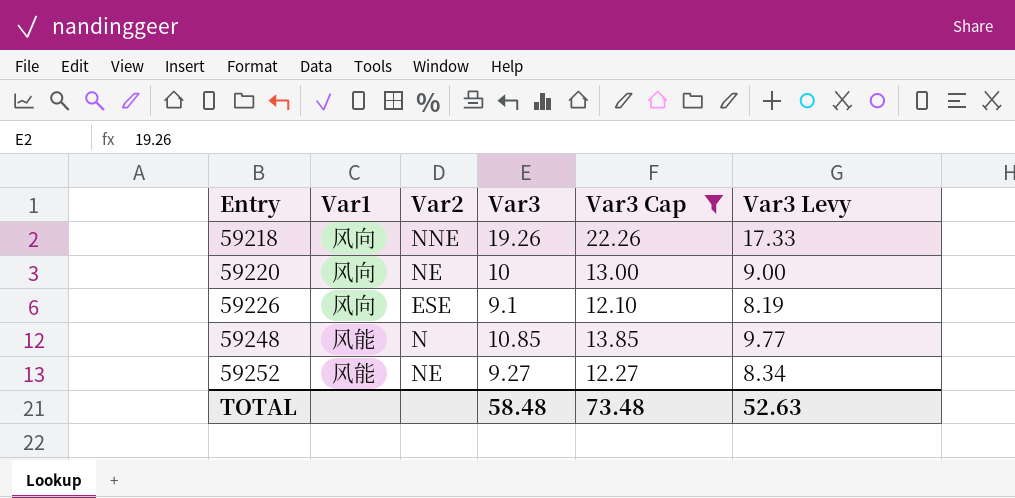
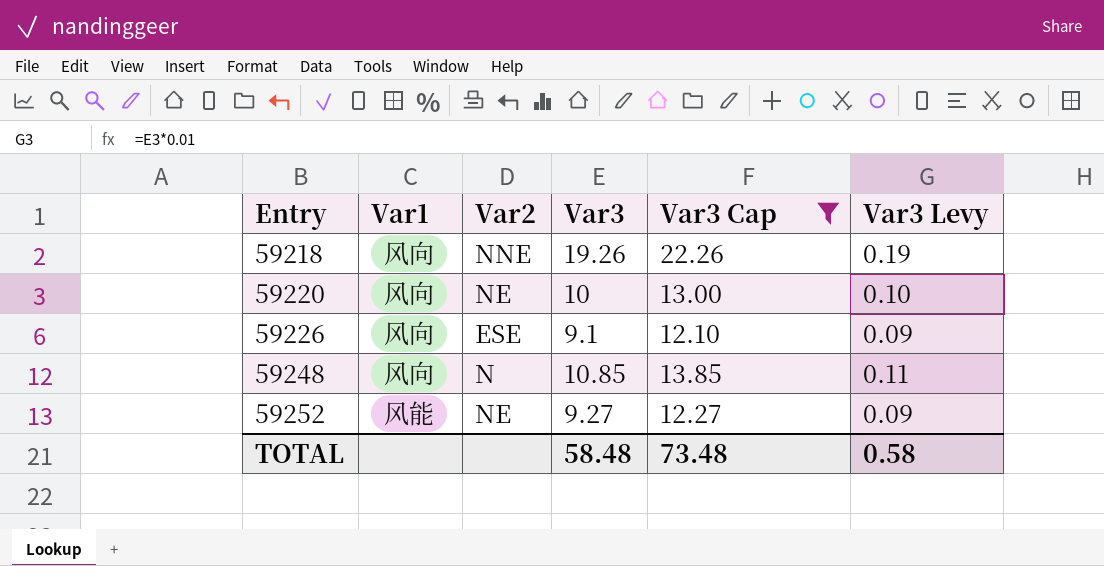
column Var3 Levy | formula: [Var3] * 0.9 -> [Var3] * 0.01
59248 | Var1: 风能 -> 风向
TOTAL | Var3 Levy: 52.63 -> 0.58

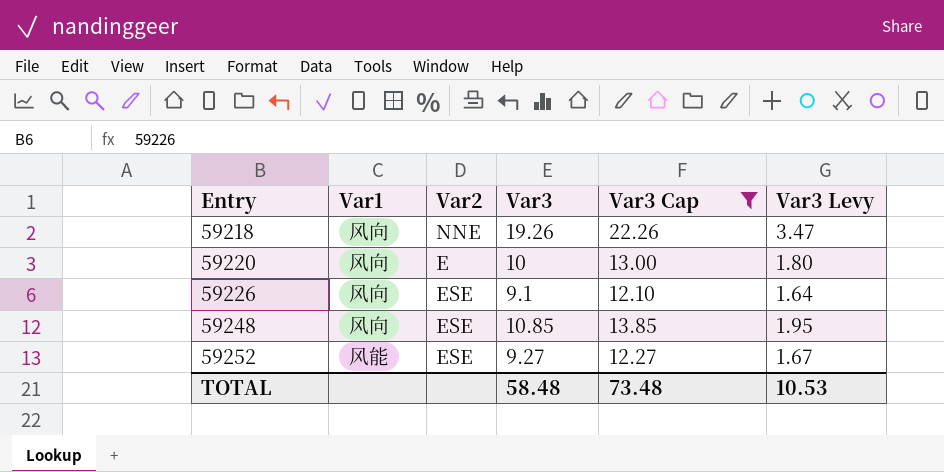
column Var3 Levy | formula: [Var3] * 0.01 -> [Var3] * 0.18
59220 | Var2: NE -> E
59248 | Var2: N -> ESE
59252 | Var2: NE -> ESE
TOTAL | Var3 Levy: 0.58 -> 10.53

